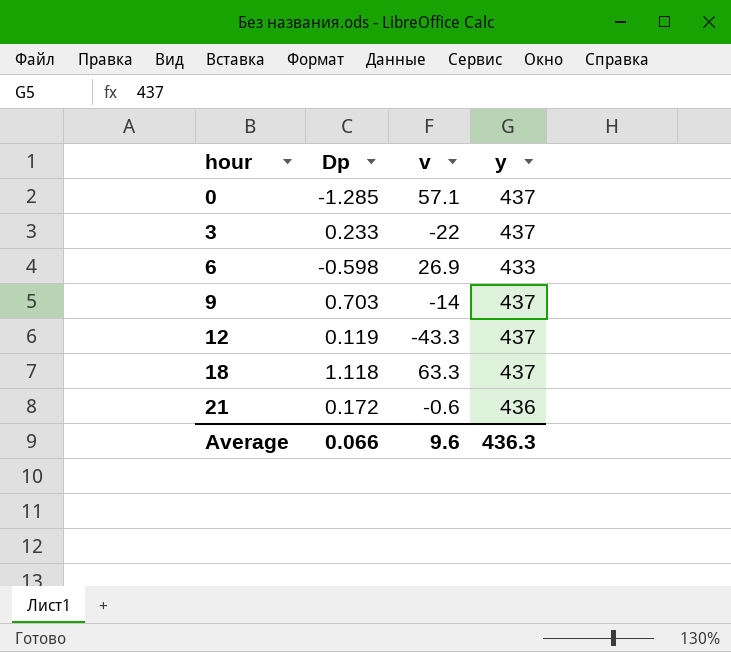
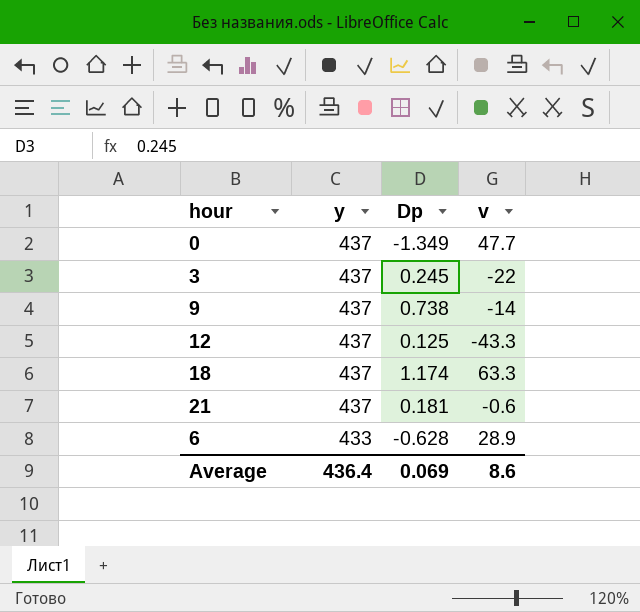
row order: hour ascending -> y descending
column y | position: 4 -> 2
0 | Dp: -1.285 -> -1.349
0 | v: 57.1 -> 47.7
3 | Dp: 0.233 -> 0.245
9 | Dp: 0.703 -> 0.738
12 | Dp: 0.119 -> 0.125
18 | Dp: 1.118 -> 1.174
21 | y: 436 -> 437
21 | Dp: 0.172 -> 0.181
6 | Dp: -0.598 -> -0.628
6 | v: 26.9 -> 28.9
Average | y: 436.3 -> 436.4
Average | Dp: 0.066 -> 0.069
Average | v: 9.6 -> 8.6

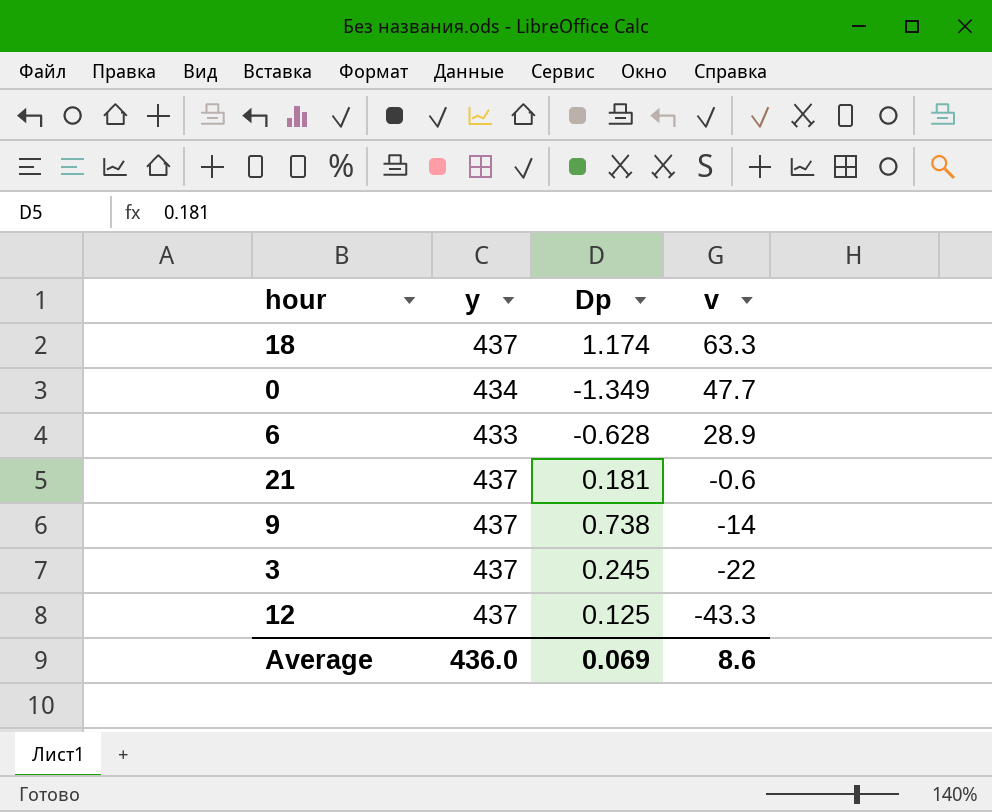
row order: y descending -> v descending
0 | y: 437 -> 434
Average | y: 436.4 -> 436.0

